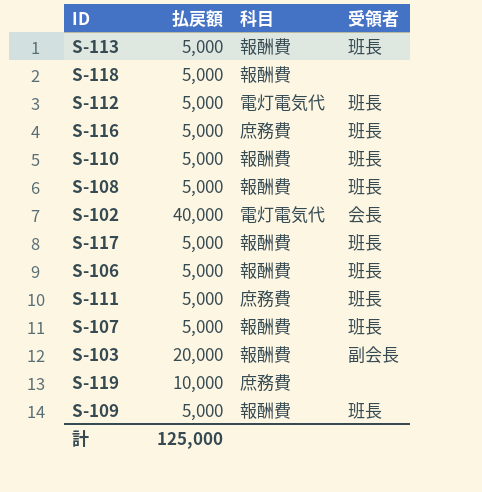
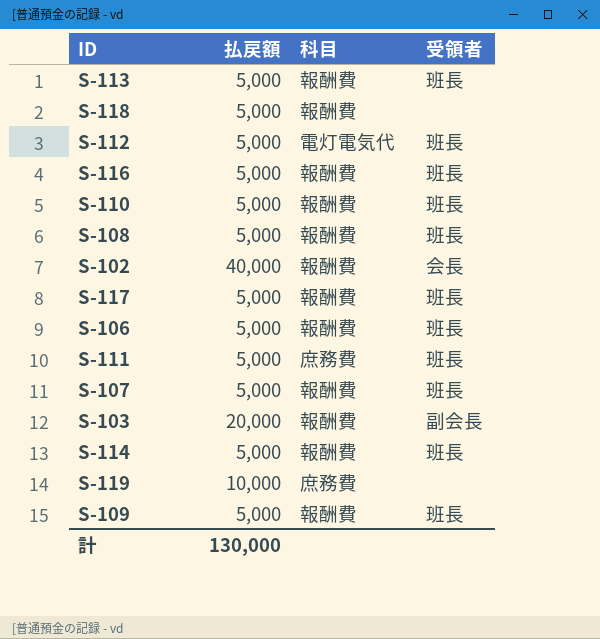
S-116 | 科目: 庶務費 -> 報酬費
S-102 | 科目: 電灯電気代 -> 報酬費
row S-114: none -> 5,000 | 報酬費 | 班長
計 | 払戻額: 125,000 -> 130,000

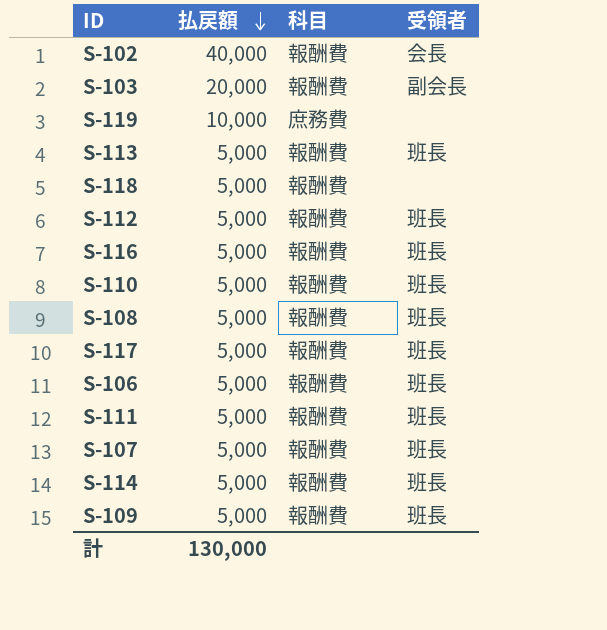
row order: none -> 払戻額 descending
S-112 | 科目: 電灯電気代 -> 報酬費
S-111 | 科目: 庶務費 -> 報酬費

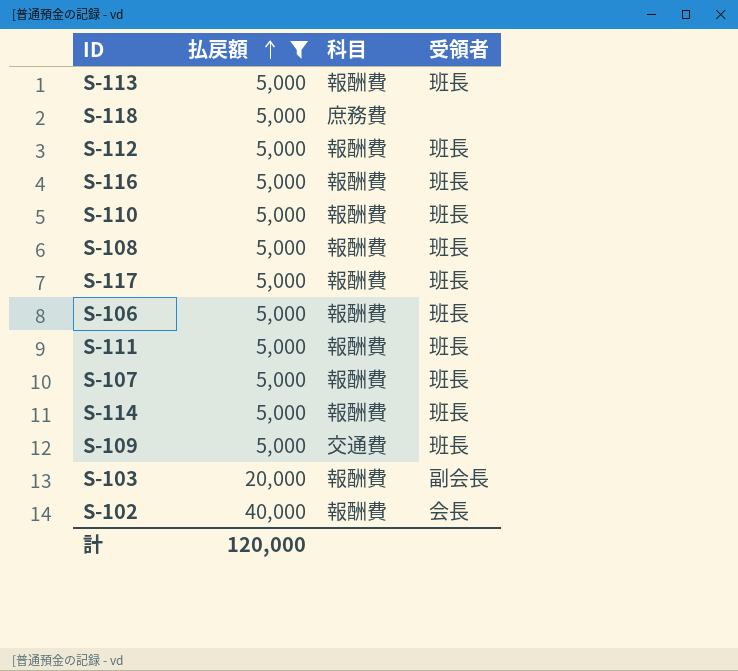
filter: none -> 払戻額 != 10,000
row order: 払戻額 descending -> 払戻額 ascending
S-118 | 科目: 報酬費 -> 庶務費
S-109 | 科目: 報酬費 -> 交通費
計 | 払戻額: 130,000 -> 120,000

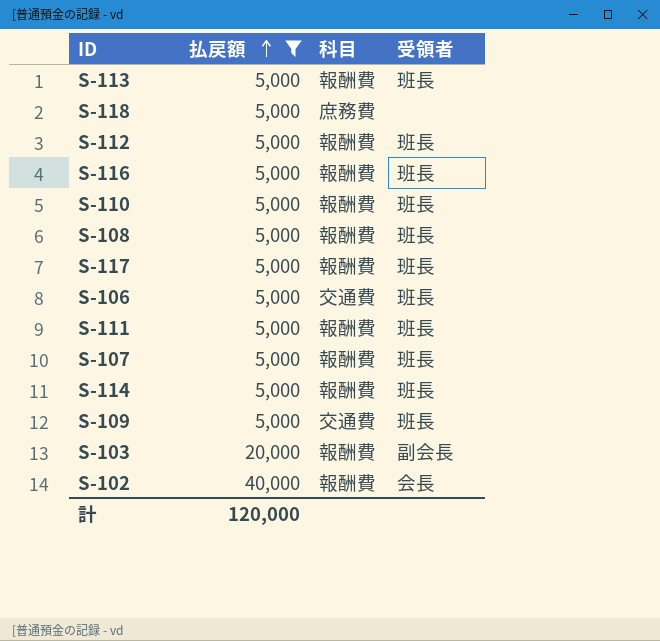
S-106 | 科目: 報酬費 -> 交通費

